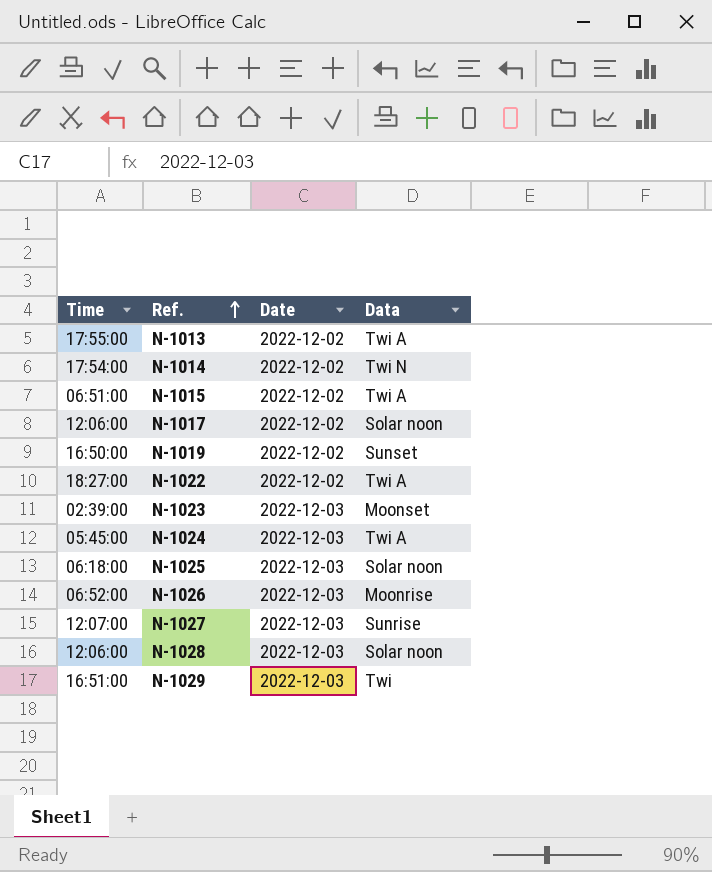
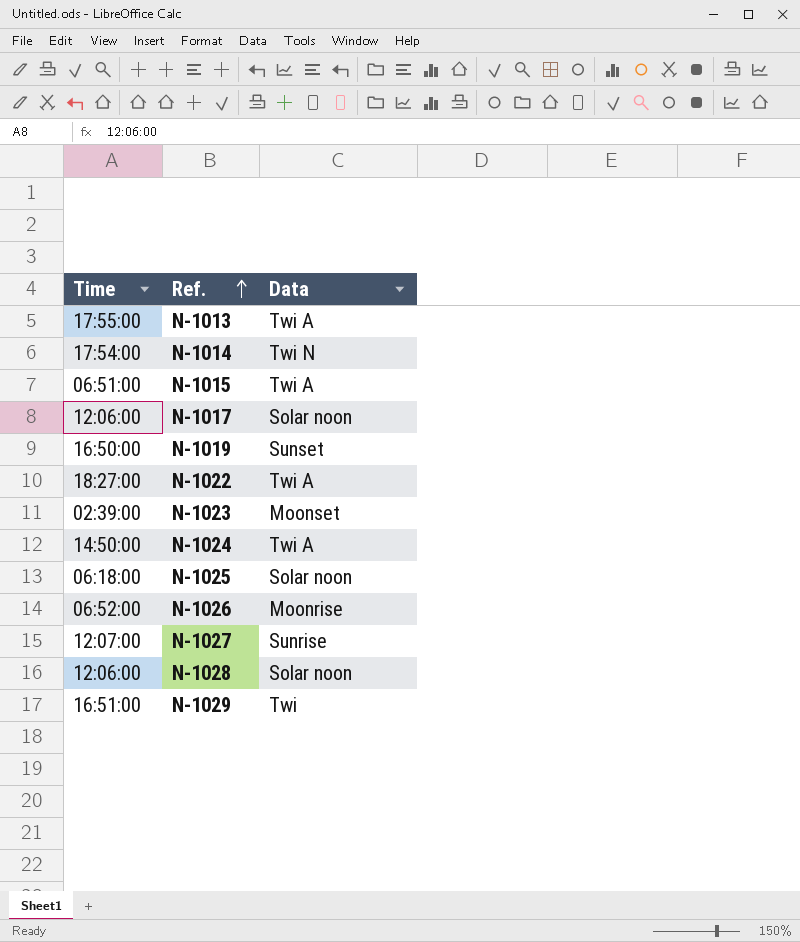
column Date | position: 3 -> none
N-1024 | Time: 05:45:00 -> 14:50:00

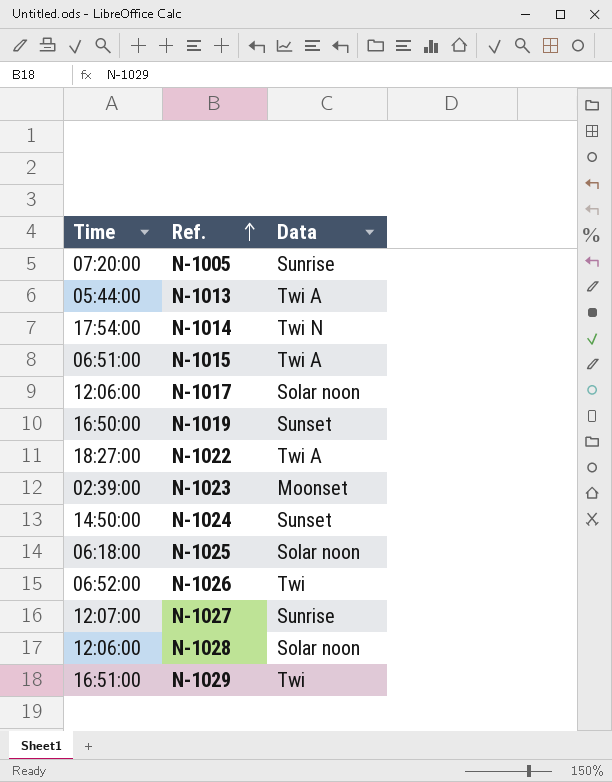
row N-1005: none -> 07:20:00 | Sunrise
N-1013 | Time: 17:55:00 -> 05:44:00
N-1024 | Data: Twi A -> Sunset
N-1026 | Data: Moonrise -> Twi

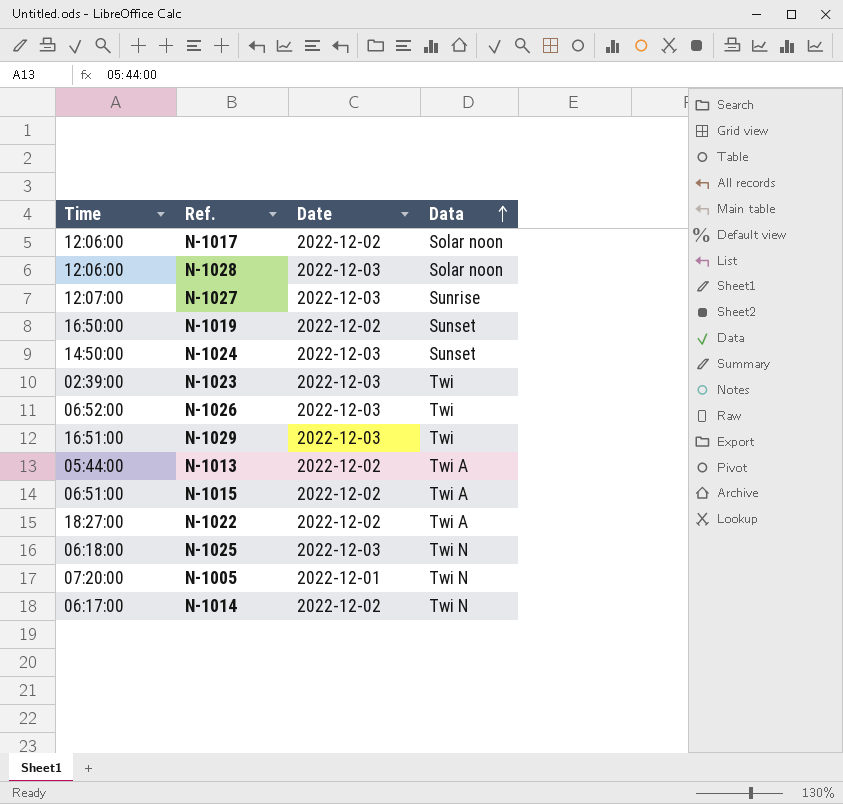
row order: Ref. ascending -> Data ascending
column Date | position: none -> 3
N-1023 | Data: Moonset -> Twi
N-1025 | Data: Solar noon -> Twi N
N-1005 | Data: Sunrise -> Twi N
N-1014 | Time: 17:54:00 -> 06:17:00

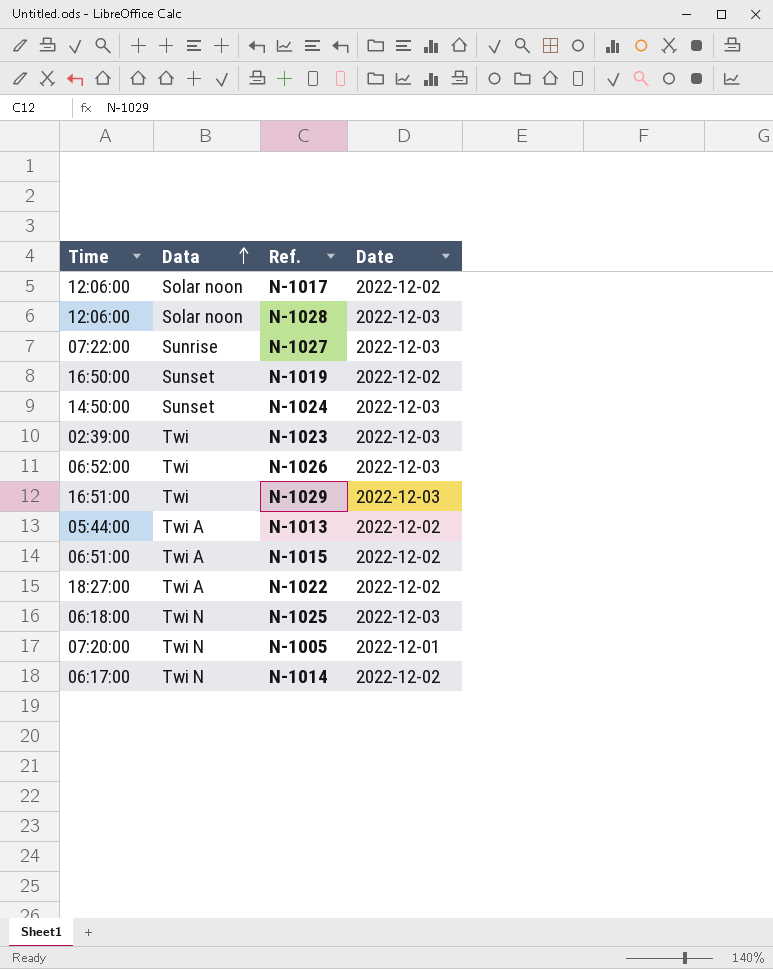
column Data | position: 4 -> 2
N-1027 | Time: 12:07:00 -> 07:22:00

